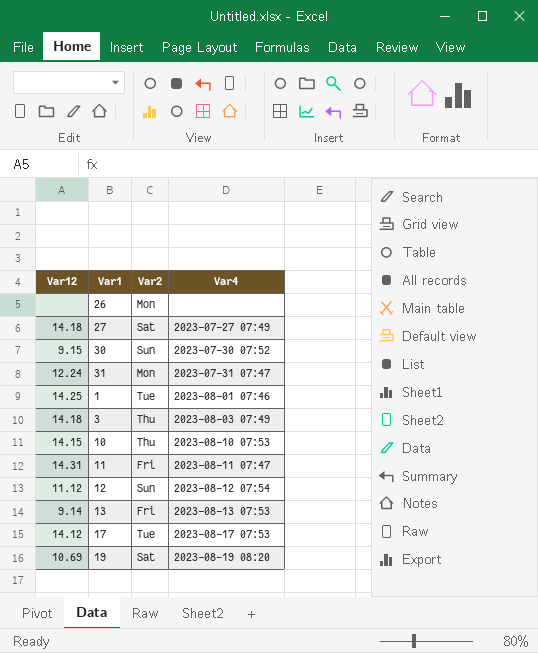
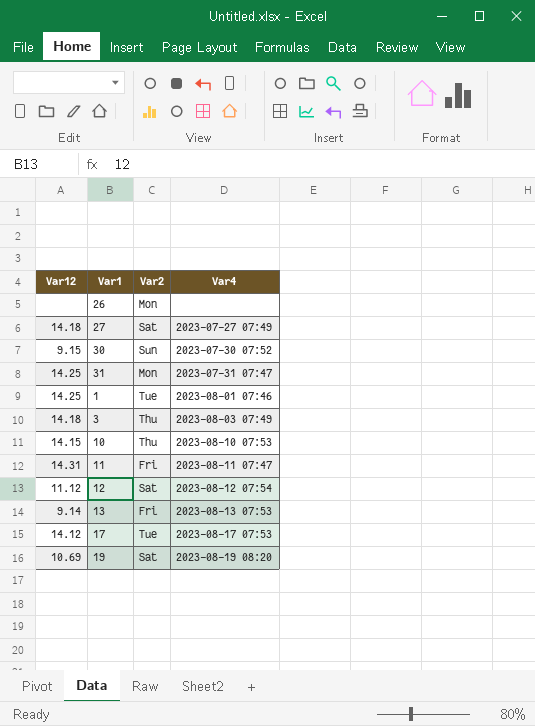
31 | Var12: 12.24 -> 14.25
12 | Var2: Sun -> Sat

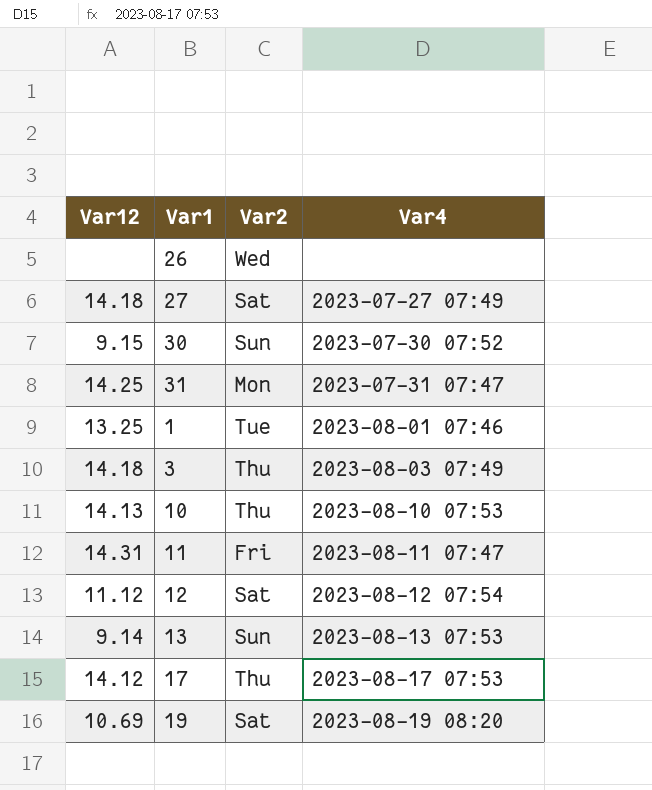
26 | Var2: Mon -> Wed
1 | Var12: 14.25 -> 13.25
10 | Var12: 14.15 -> 14.13
13 | Var2: Fri -> Sun
17 | Var2: Tue -> Thu

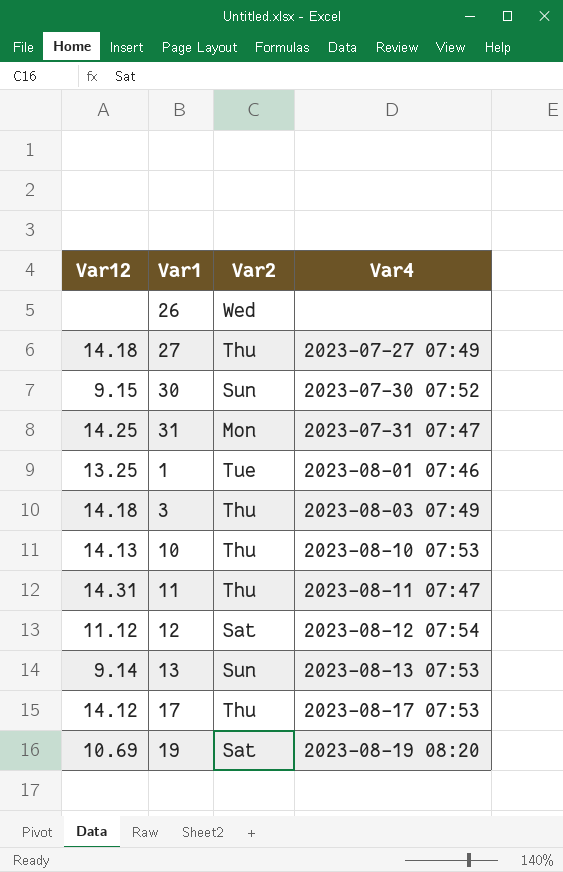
27 | Var2: Sat -> Thu
11 | Var2: Fri -> Thu

